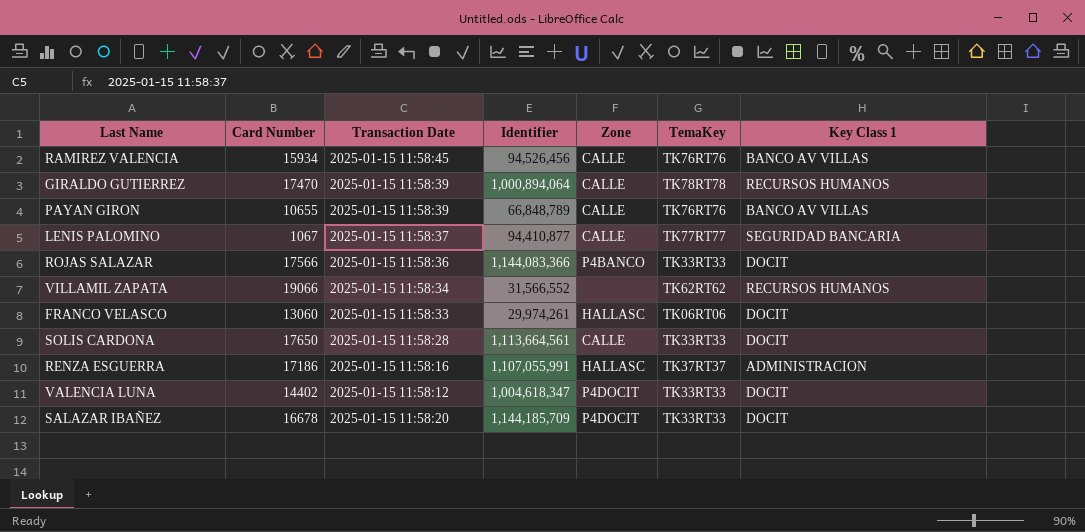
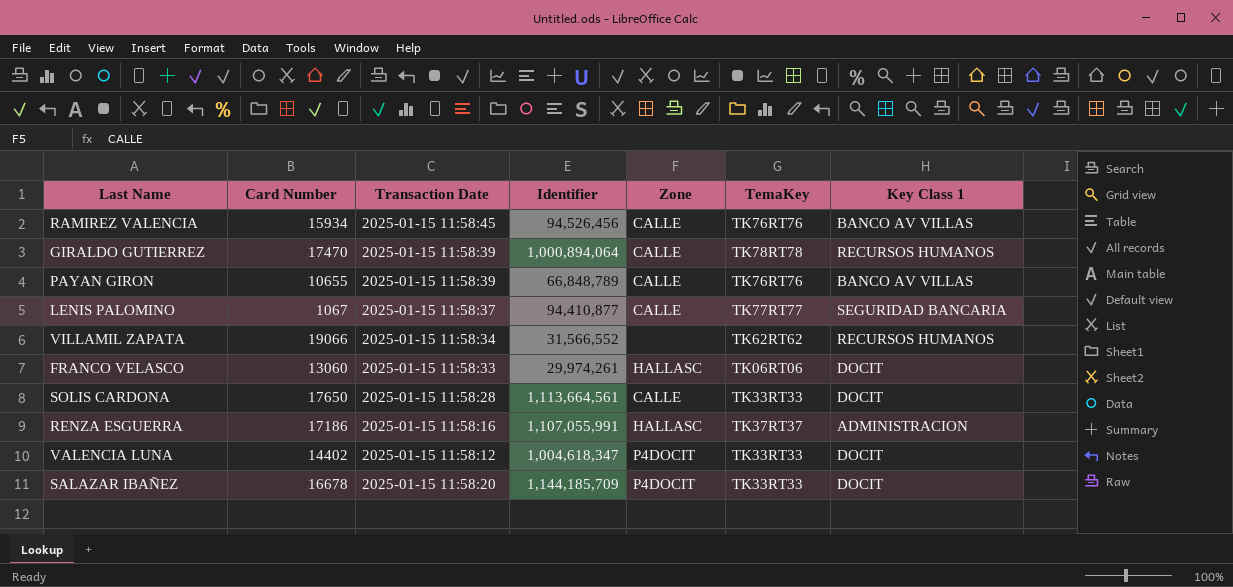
row ROJAS SALAZAR: 17566 | 2025-01-15 11:58:36 | 1,144,083,366 | P4BANCO | TK33RT33 | DOCIT -> none

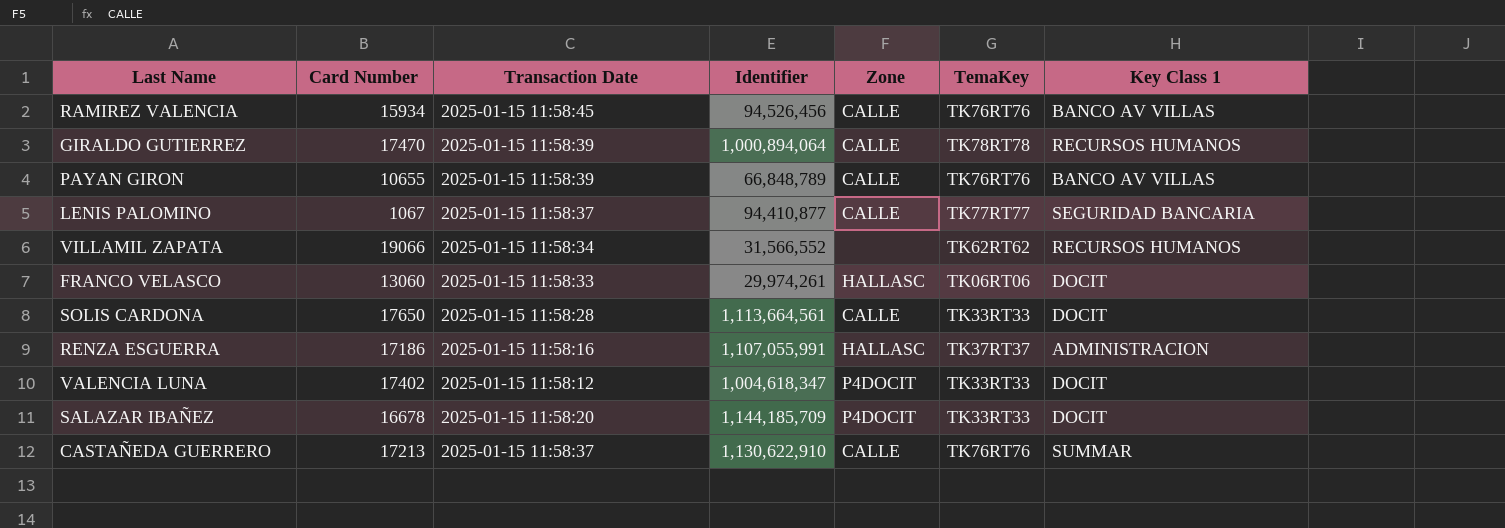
VALENCIA LUNA | Card Number: 14402 -> 17402
row CASTAÑEDA GUERRERO: none -> 17213 | 2025-01-15 11:58:37 | 1,130,622,910 | CALLE | TK76RT76 | SUMMAR

